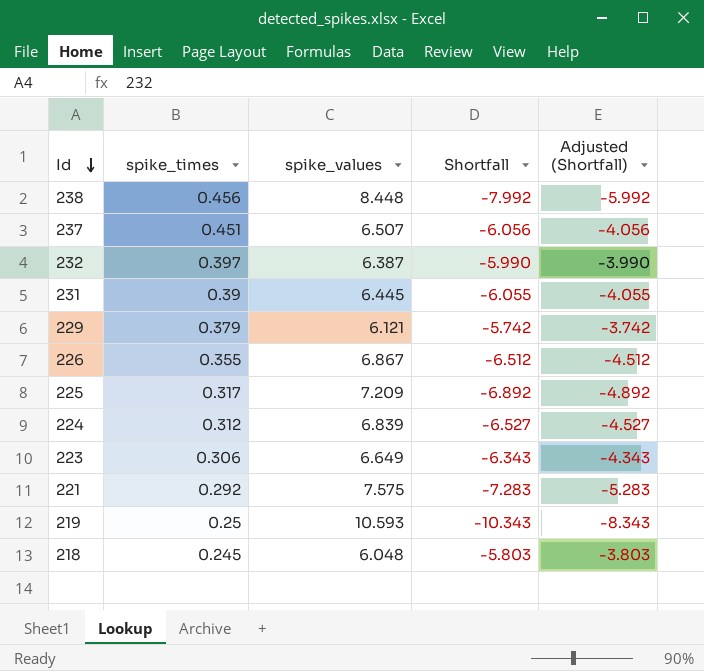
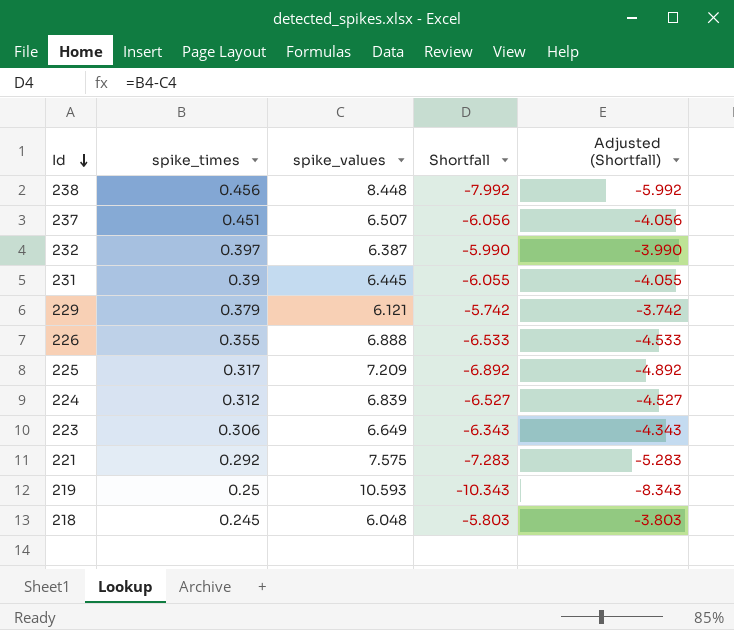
226 | spike_values: 6.867 -> 6.888
226 | Shortfall: -6.512 -> -6.533
226 | Adjusted (Shortfall): -4.512 -> -4.533

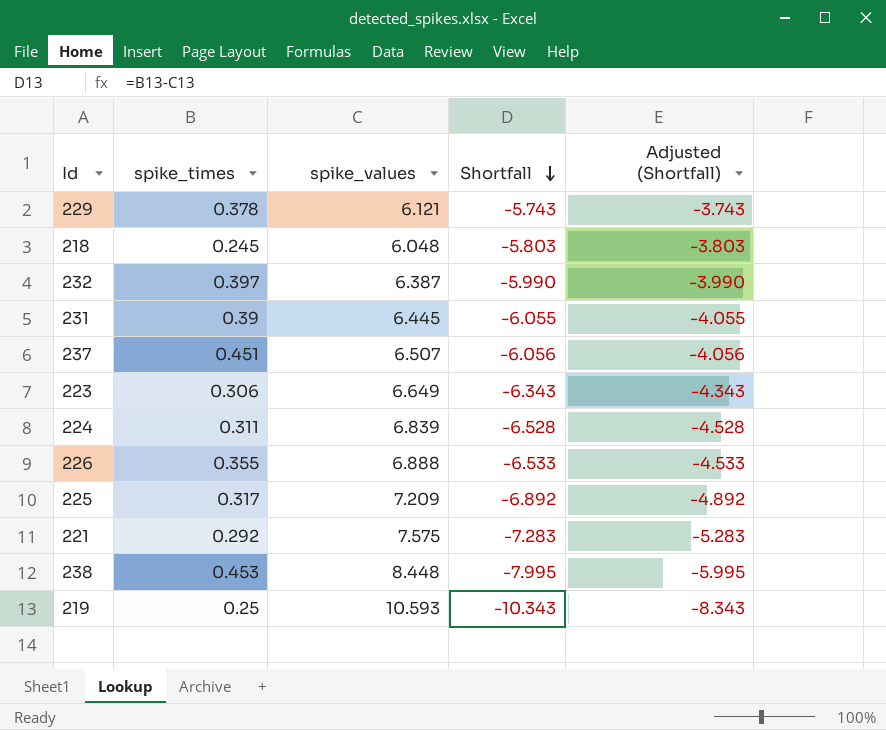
row order: Id descending -> Shortfall descending
229 | spike_times: 0.379 -> 0.378
229 | Shortfall: -5.742 -> -5.743
229 | Adjusted (Shortfall): -3.742 -> -3.743
224 | spike_times: 0.312 -> 0.311
224 | Shortfall: -6.527 -> -6.528
224 | Adjusted (Shortfall): -4.527 -> -4.528
238 | spike_times: 0.456 -> 0.453
238 | Shortfall: -7.992 -> -7.995
238 | Adjusted (Shortfall): -5.992 -> -5.995

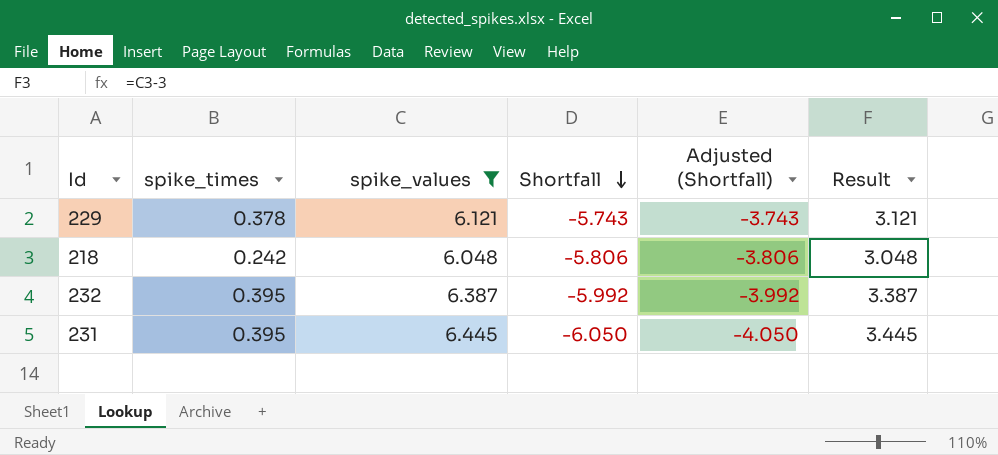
filter: none -> spike_values <= 6.445
column Result | formula: none -> [spike_values] - 3
218 | spike_times: 0.245 -> 0.242
218 | Shortfall: -5.803 -> -5.806
218 | Adjusted (Shortfall): -3.803 -> -3.806
232 | spike_times: 0.397 -> 0.395
232 | Shortfall: -5.990 -> -5.992
232 | Adjusted (Shortfall): -3.990 -> -3.992
231 | spike_times: 0.39 -> 0.395
231 | Shortfall: -6.055 -> -6.050
231 | Adjusted (Shortfall): -4.055 -> -4.050

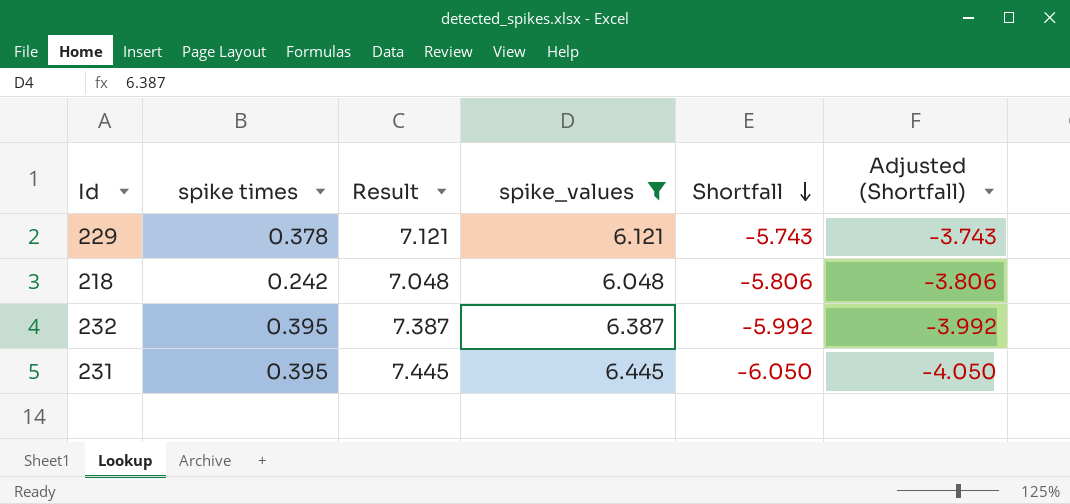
column name: spike_times -> spike times
column Result | formula: [spike_values] - 3 -> [spike_values] + 1
column Result | position: 6 -> 3

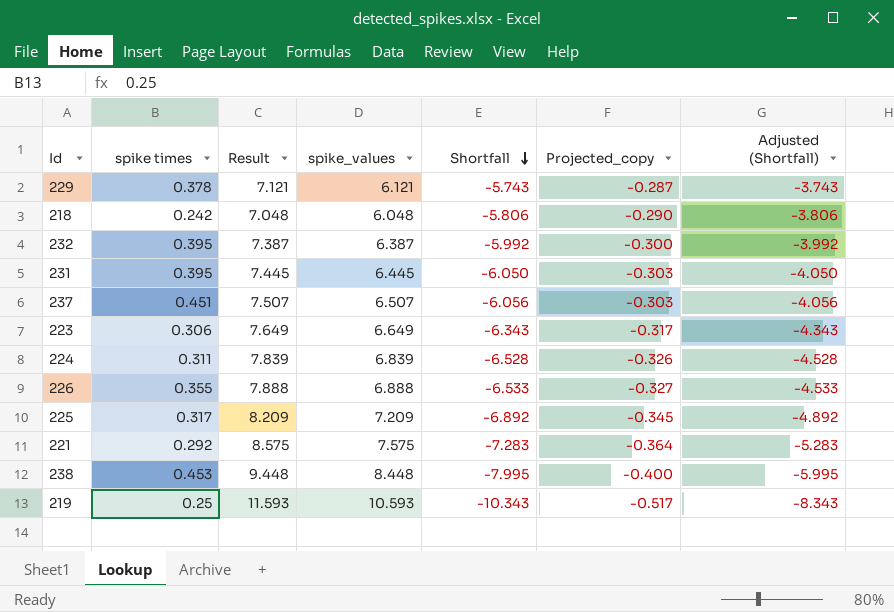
filter: spike_values <= 6.445 -> none
column Projected_copy | formula: none -> [Shortfall] * 0.05

